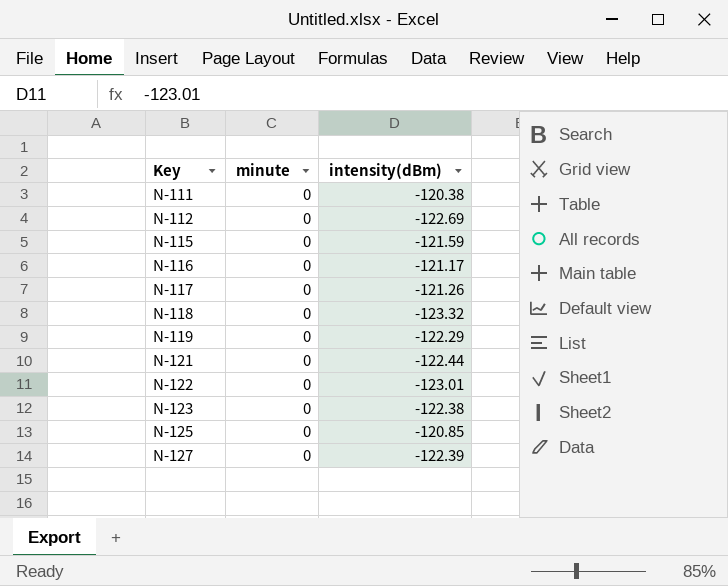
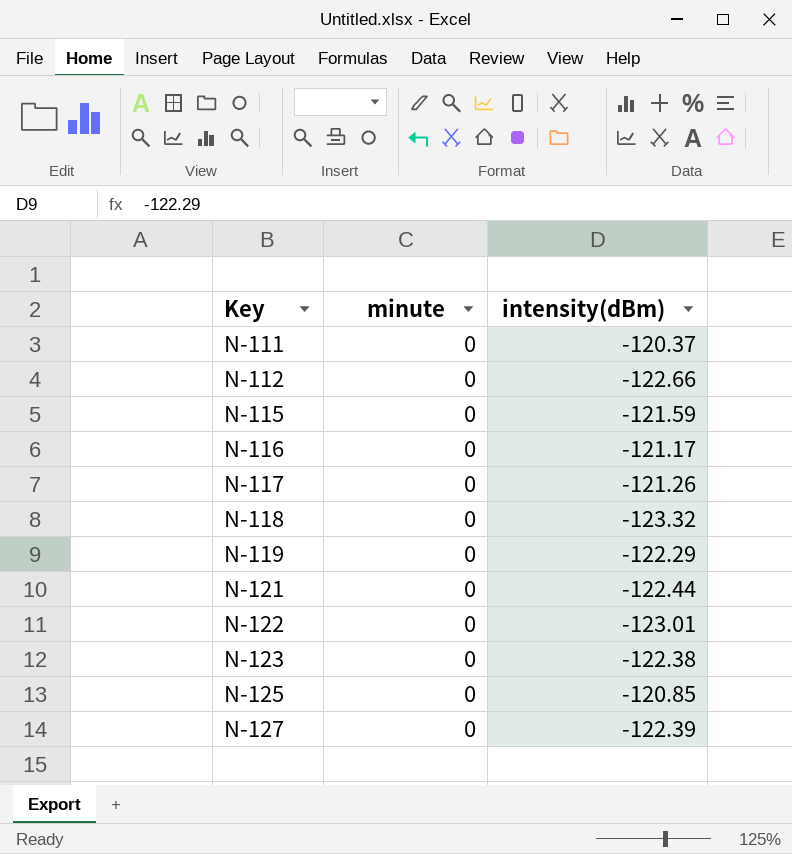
N-111 | intensity(dBm): -120.38 -> -120.37
N-112 | intensity(dBm): -122.69 -> -122.66

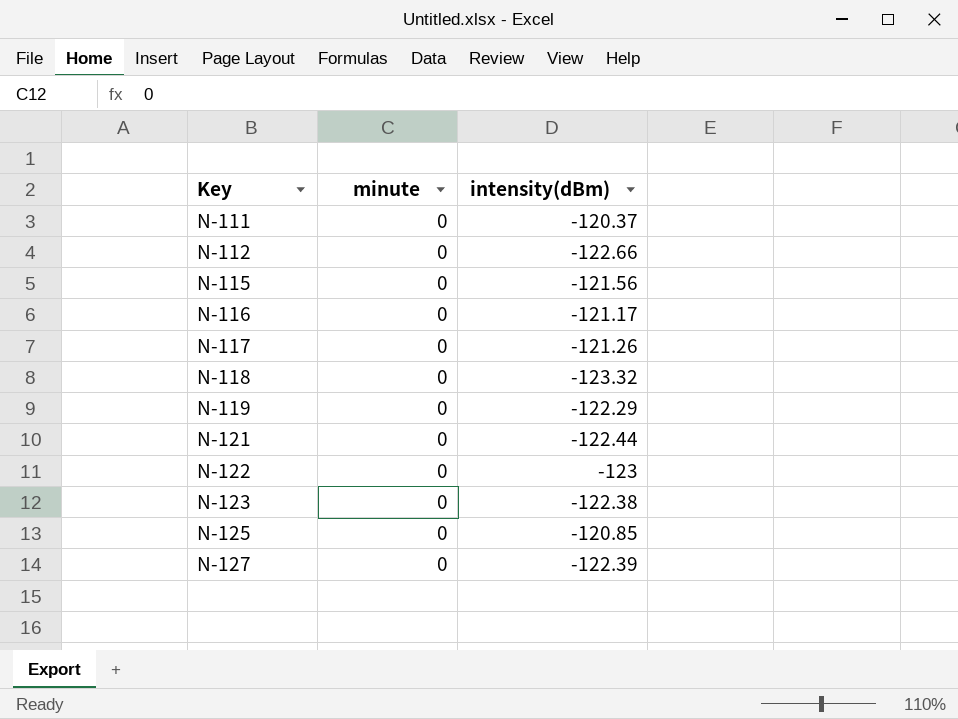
N-115 | intensity(dBm): -121.59 -> -121.56
N-122 | intensity(dBm): -123.01 -> -123

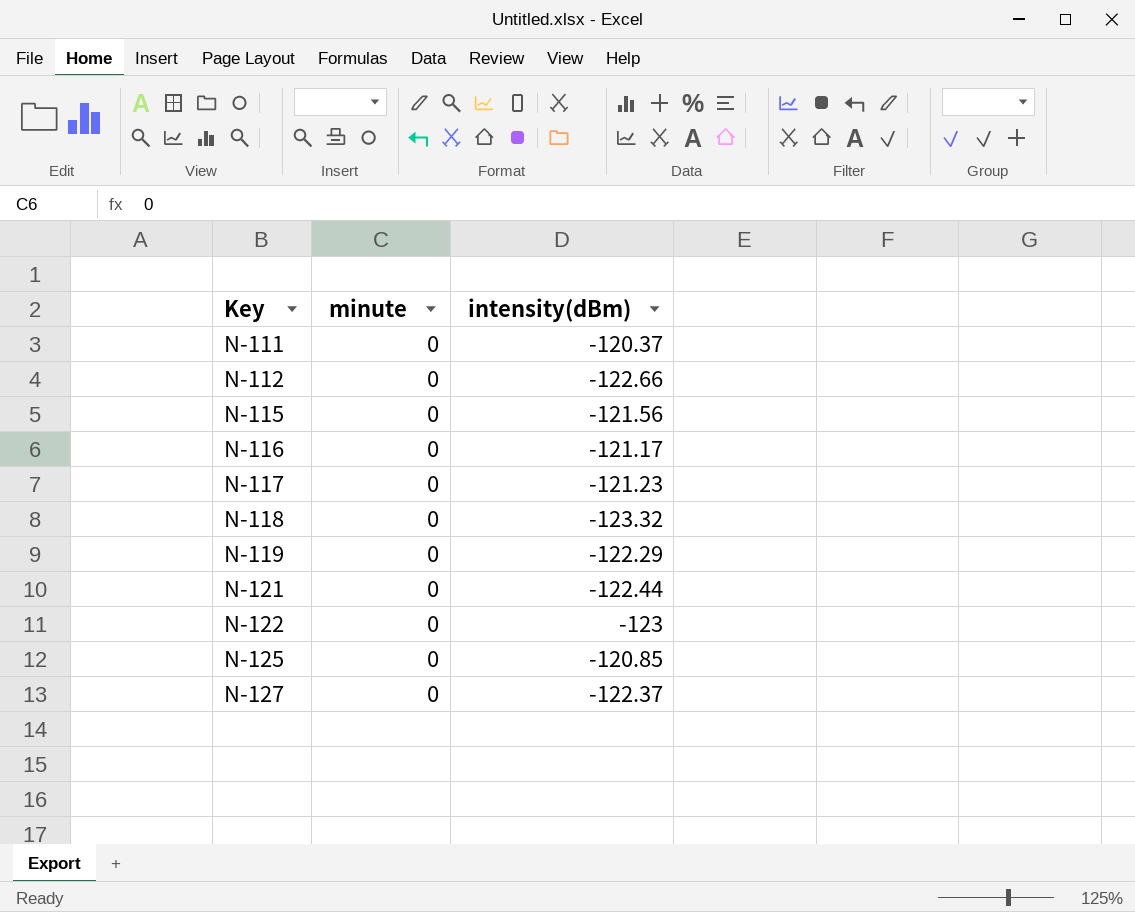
row N-123: 0 | -122.38 -> none
N-117 | intensity(dBm): -121.26 -> -121.23
N-127 | intensity(dBm): -122.39 -> -122.37

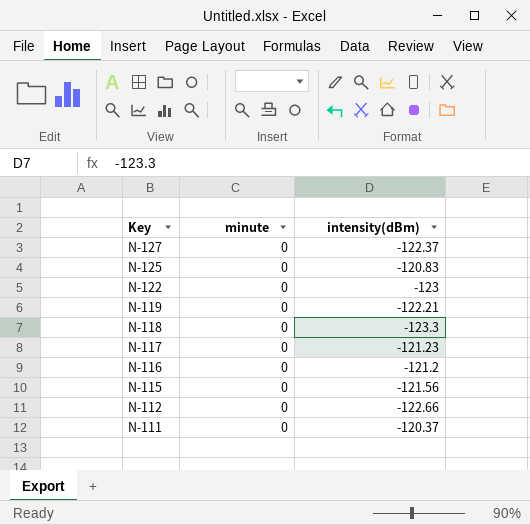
row order: Key ascending -> Key descending
row N-121: 0 | -122.44 -> none
N-125 | intensity(dBm): -120.85 -> -120.83
N-119 | intensity(dBm): -122.29 -> -122.21
N-118 | intensity(dBm): -123.32 -> -123.3
N-116 | intensity(dBm): -121.17 -> -121.2

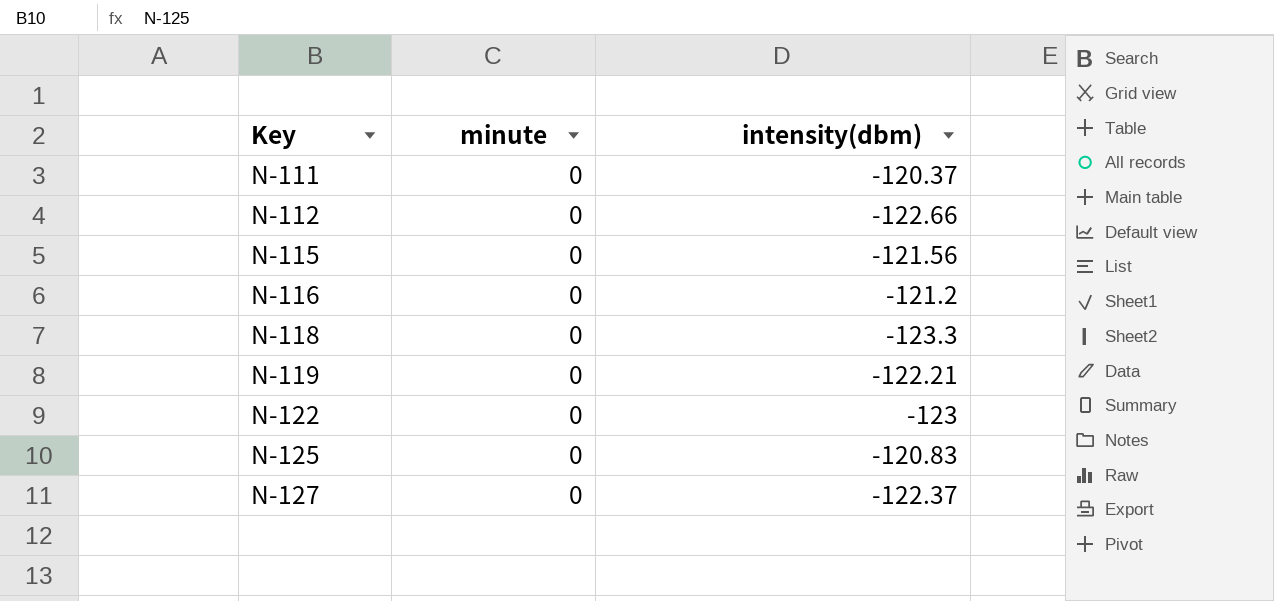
row order: Key descending -> Key ascending
column name: intensity(dBm) -> intensity(dbm)
row N-117: 0 | -121.23 -> none

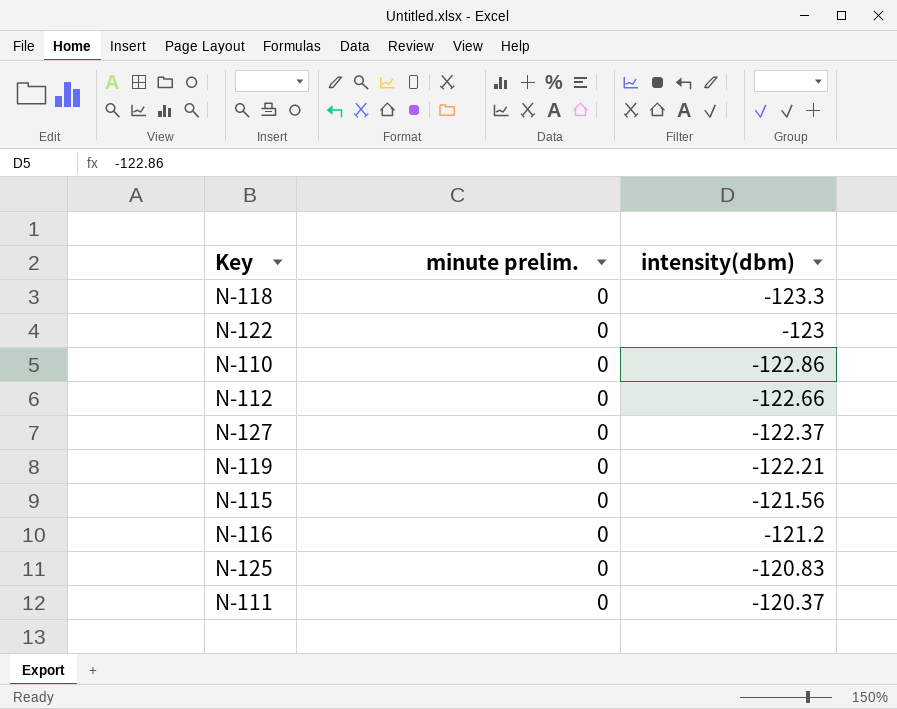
row order: Key ascending -> intensity(dbm) ascending
column name: minute -> minute prelim.
row N-110: none -> 0 | -122.86

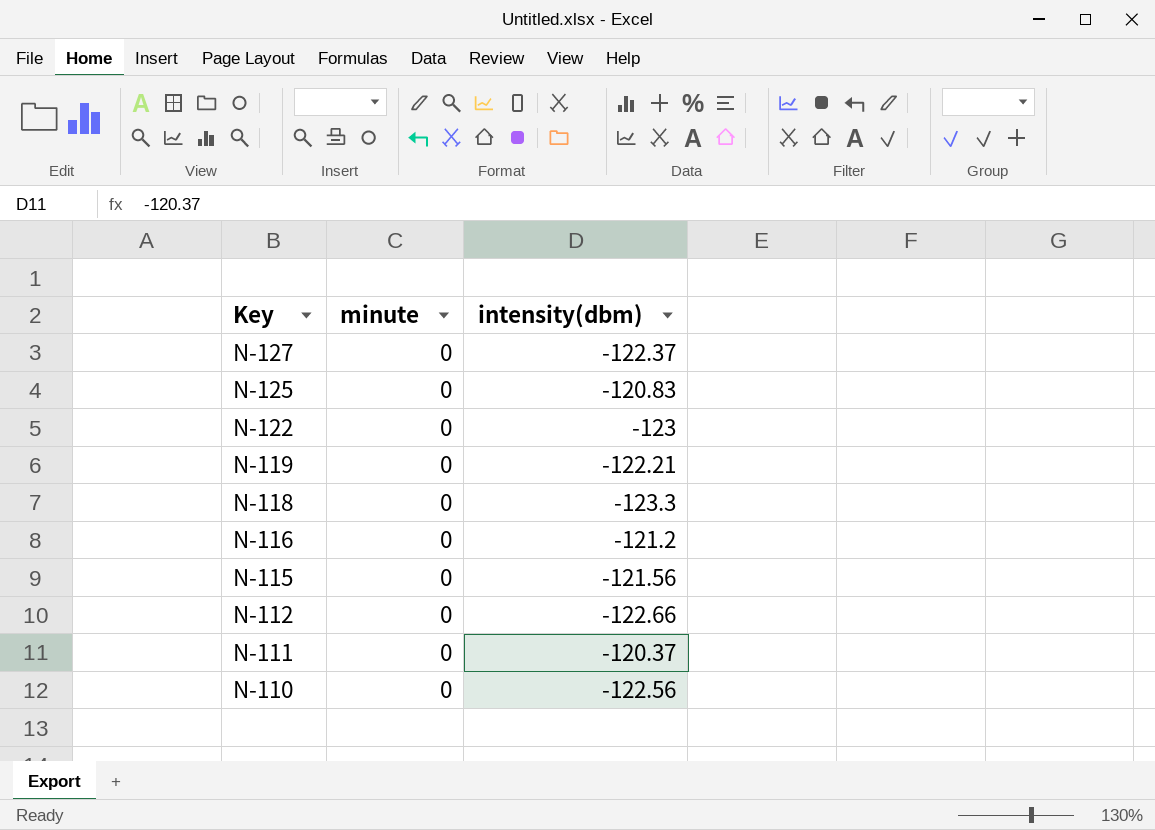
row order: intensity(dbm) ascending -> Key descending
column name: minute prelim. -> minute
N-110 | intensity(dbm): -122.86 -> -122.56

